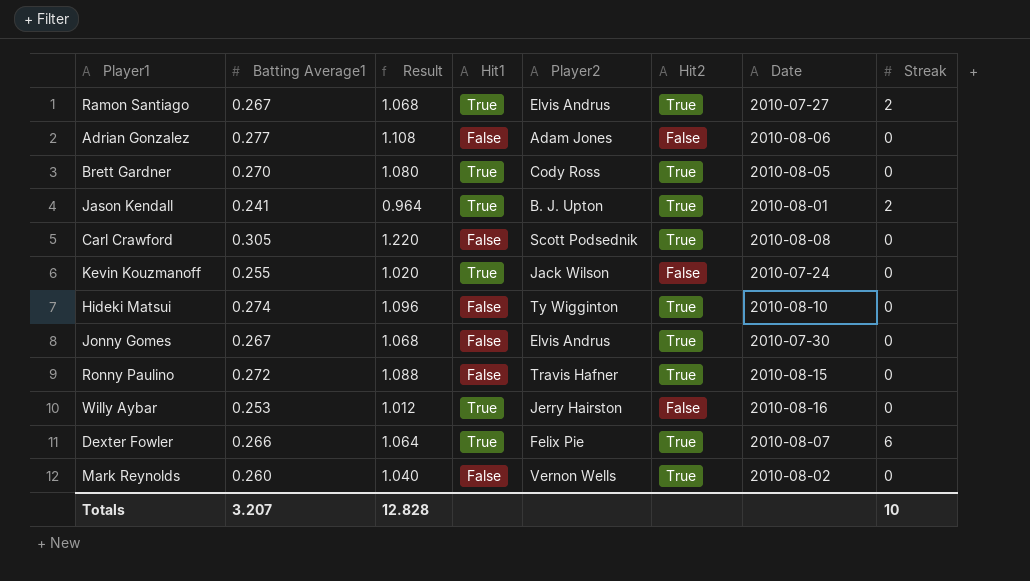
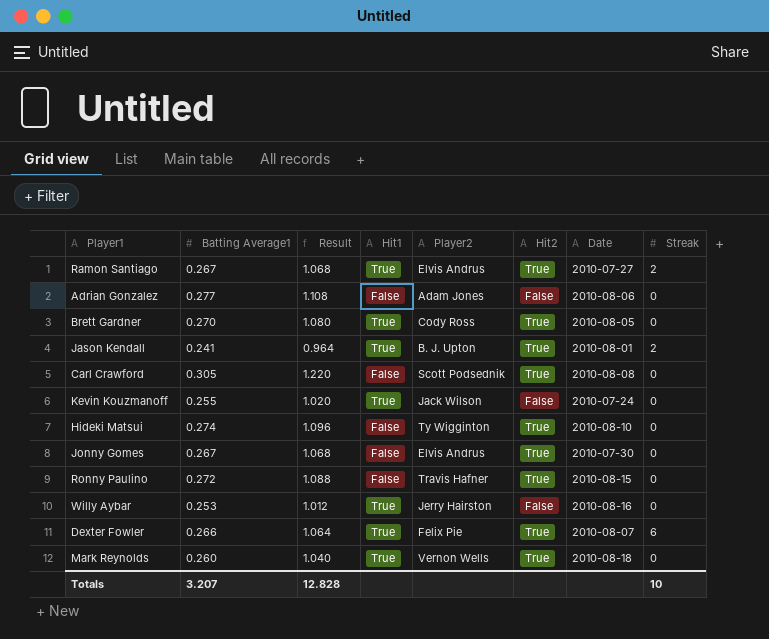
Mark Reynolds | Hit1: False -> True
Mark Reynolds | Date: 2010-08-02 -> 2010-08-18

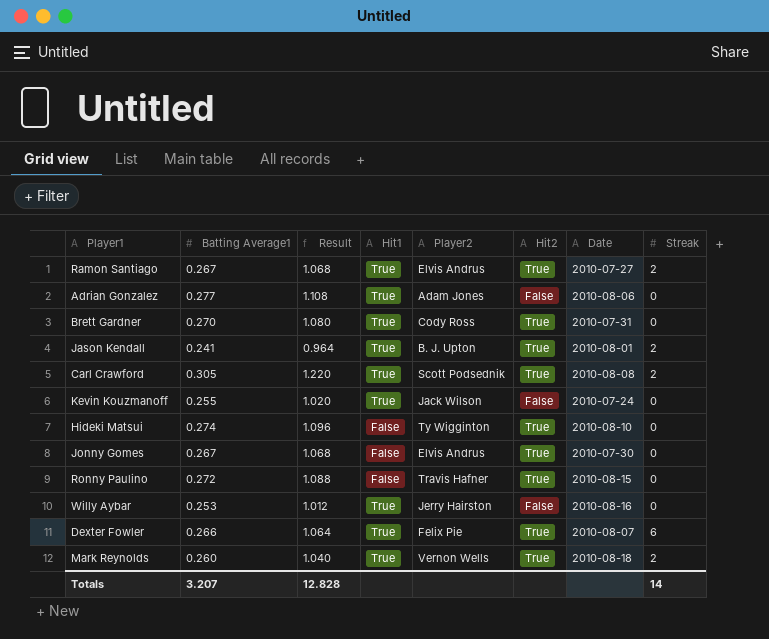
Adrian Gonzalez | Hit1: False -> True
Brett Gardner | Date: 2010-08-05 -> 2010-07-31
Carl Crawford | Hit1: False -> True
Carl Crawford | Streak: 0 -> 2
Mark Reynolds | Streak: 0 -> 2
Totals | Streak: 10 -> 14

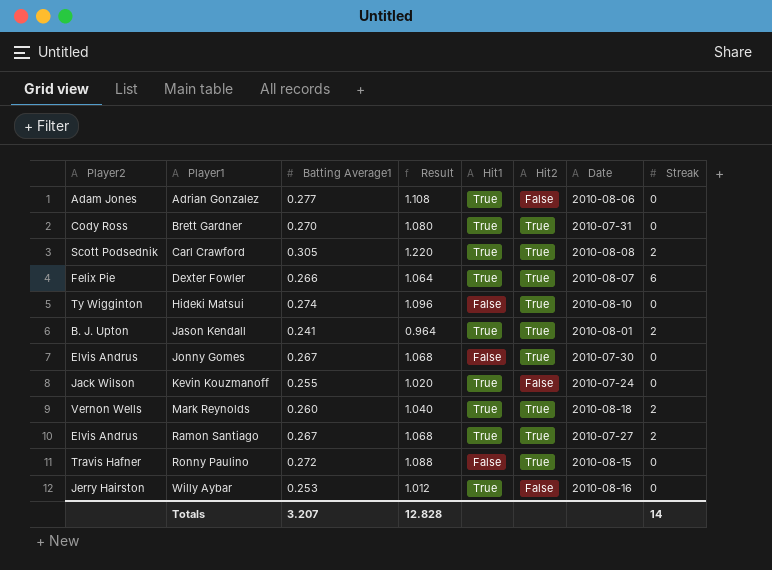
row order: none -> Player1 ascending
column Player2 | position: 5 -> 1

